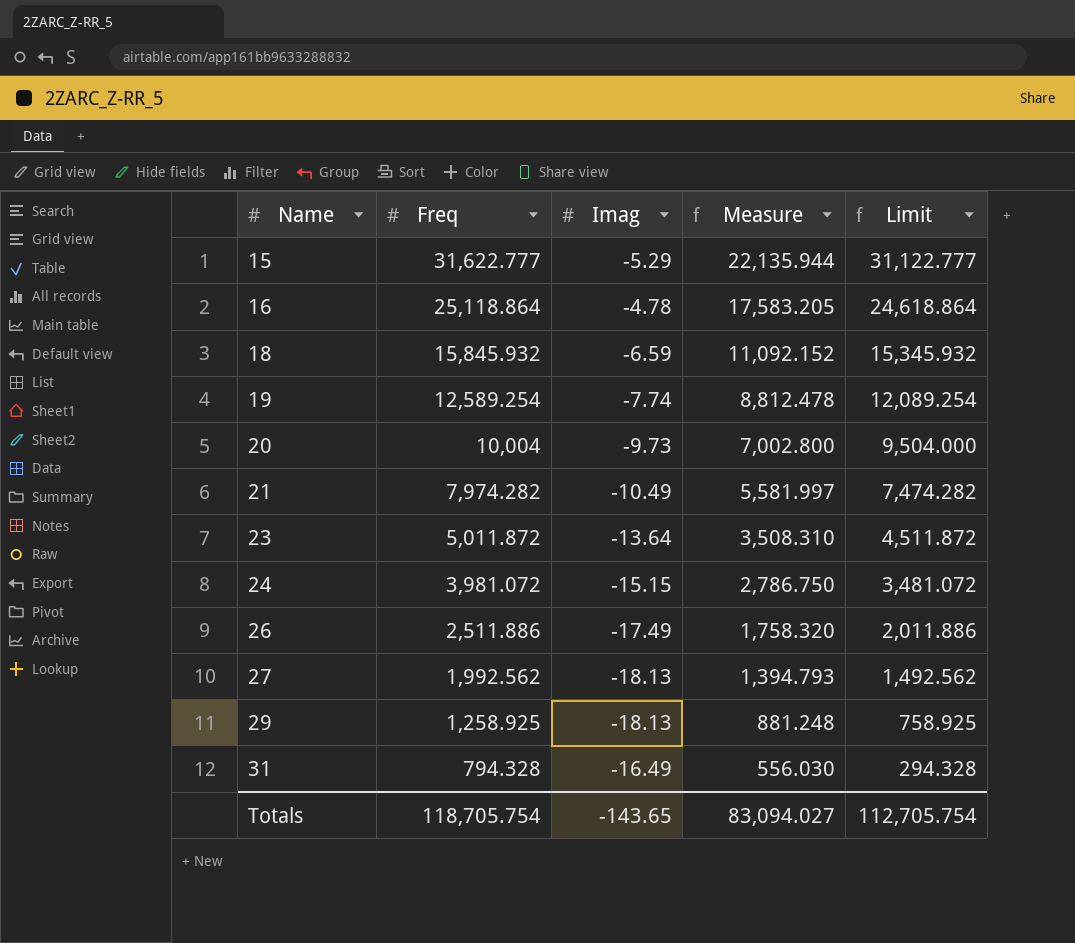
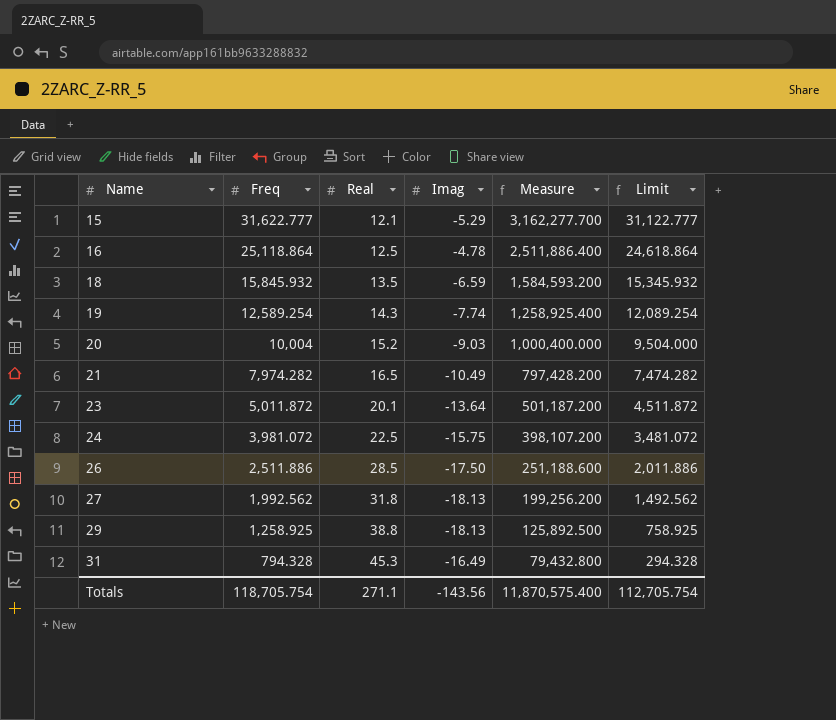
column Real | position: none -> 3
column Measure | formula: [Freq] * 0.7 -> [Freq] * 100
20 | Imag: -9.73 -> -9.03
24 | Imag: -15.15 -> -15.75
26 | Imag: -17.49 -> -17.50
Totals | Imag: -143.65 -> -143.56
Totals | Measure: 83,094.027 -> 11,870,575.400

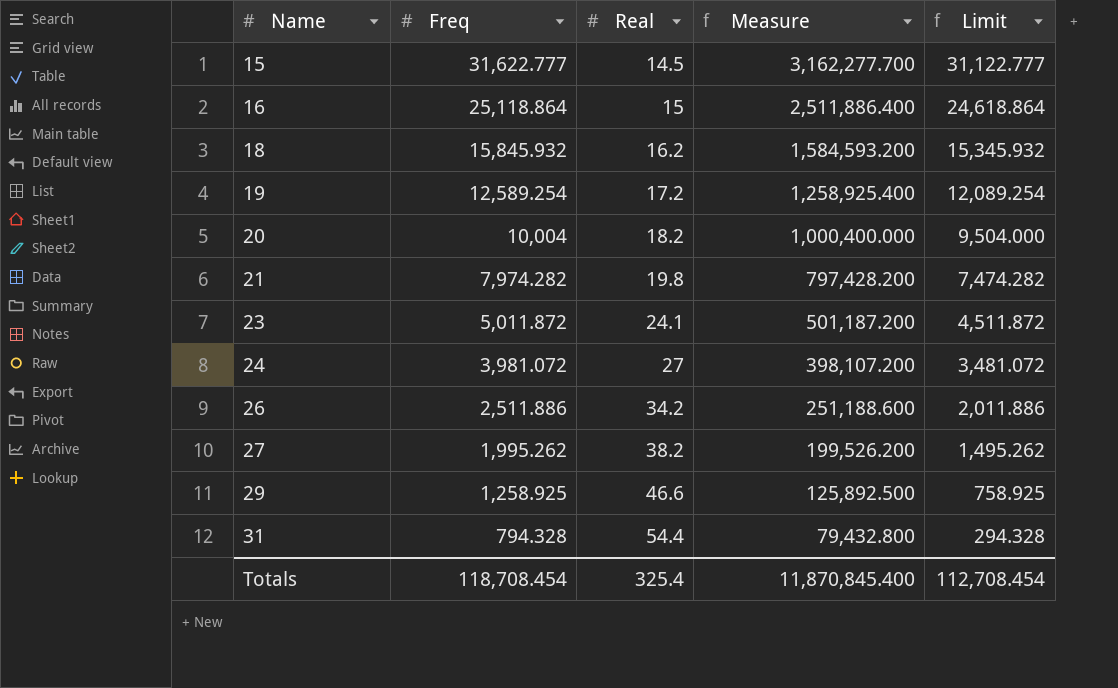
column Imag | position: 4 -> none
15 | Real: 12.1 -> 14.5
16 | Real: 12.5 -> 15
18 | Real: 13.5 -> 16.2
19 | Real: 14.3 -> 17.2
20 | Real: 15.2 -> 18.2
21 | Real: 16.5 -> 19.8
23 | Real: 20.1 -> 24.1
24 | Real: 22.5 -> 27
26 | Real: 28.5 -> 34.2
27 | Freq: 1,992.562 -> 1,995.262
27 | Real: 31.8 -> 38.2
27 | Measure: 199,256.200 -> 199,526.200
27 | Limit: 1,492.562 -> 1,495.262
29 | Real: 38.8 -> 46.6
31 | Real: 45.3 -> 54.4
Totals | Freq: 118,705.754 -> 118,708.454
Totals | Real: 271.1 -> 325.4
Totals | Measure: 11,870,575.400 -> 11,870,845.400
Totals | Limit: 112,705.754 -> 112,708.454

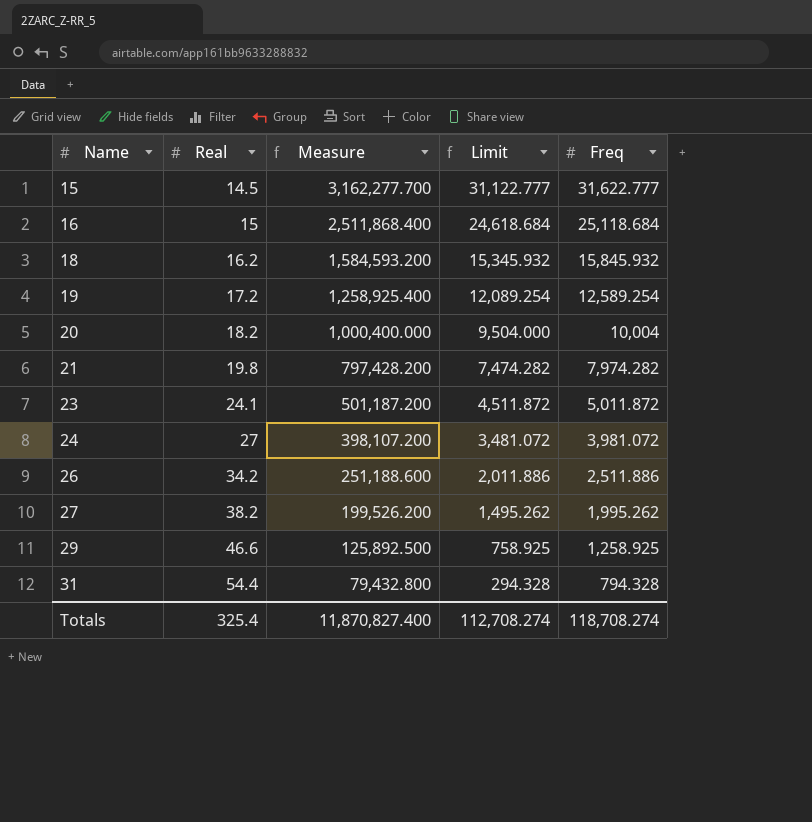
column Freq | position: 2 -> 5
16 | Measure: 2,511,886.400 -> 2,511,868.400
16 | Limit: 24,618.864 -> 24,618.684
16 | Freq: 25,118.864 -> 25,118.684
Totals | Measure: 11,870,845.400 -> 11,870,827.400
Totals | Limit: 112,708.454 -> 112,708.274
Totals | Freq: 118,708.454 -> 118,708.274

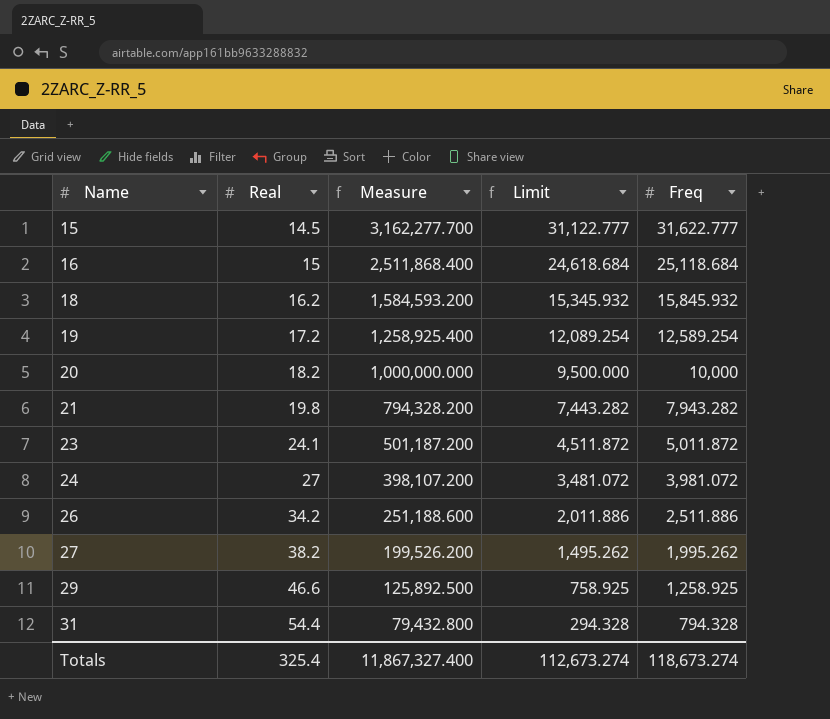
20 | Measure: 1,000,400.000 -> 1,000,000.000
20 | Limit: 9,504.000 -> 9,500.000
20 | Freq: 10,004 -> 10,000
21 | Measure: 797,428.200 -> 794,328.200
21 | Limit: 7,474.282 -> 7,443.282
21 | Freq: 7,974.282 -> 7,943.282
Totals | Measure: 11,870,827.400 -> 11,867,327.400
Totals | Limit: 112,708.274 -> 112,673.274
Totals | Freq: 118,708.274 -> 118,673.274

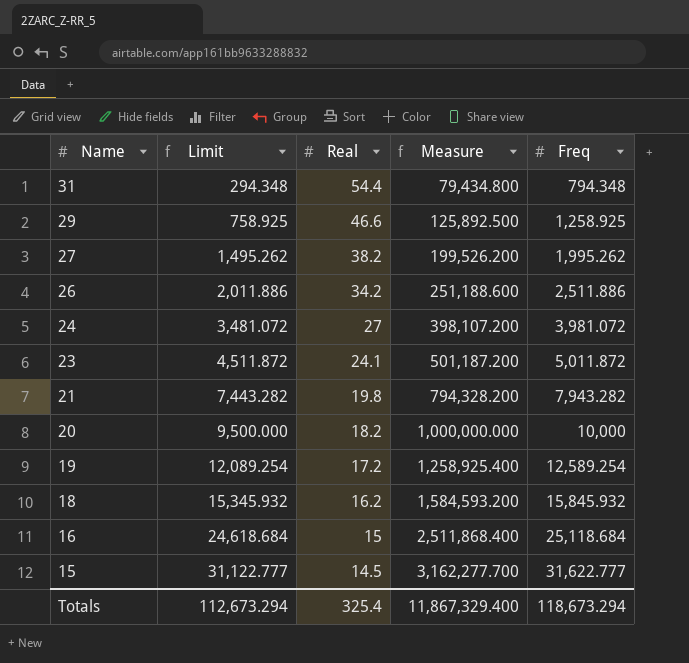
row order: Name ascending -> Name descending
column Limit | position: 4 -> 2
31 | Limit: 294.328 -> 294.348
31 | Measure: 79,432.800 -> 79,434.800
31 | Freq: 794.328 -> 794.348
Totals | Limit: 112,673.274 -> 112,673.294
Totals | Measure: 11,867,327.400 -> 11,867,329.400
Totals | Freq: 118,673.274 -> 118,673.294

